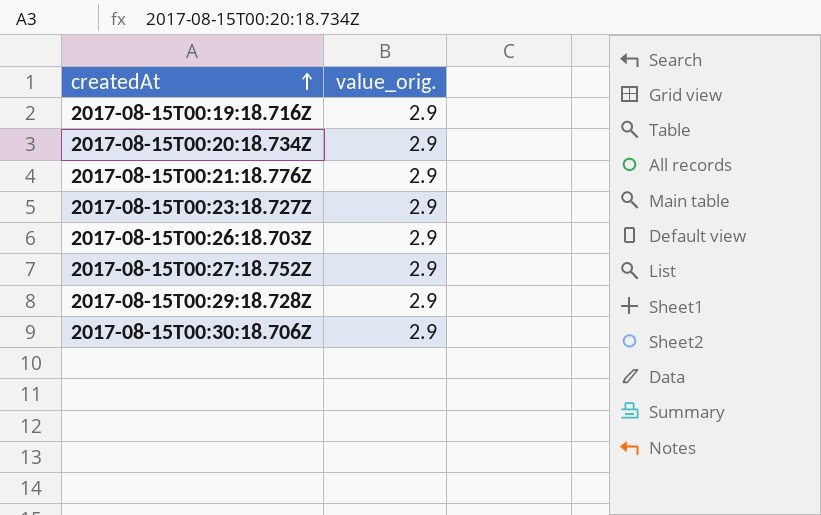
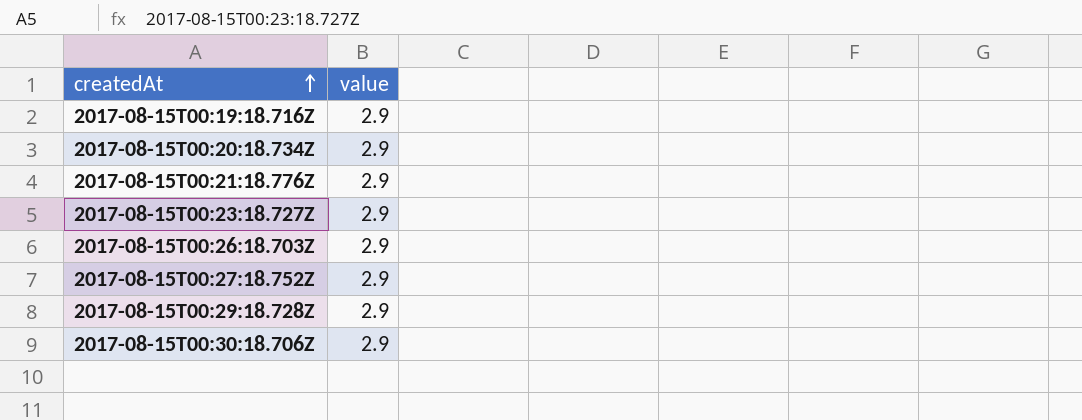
column name: value_orig. -> value

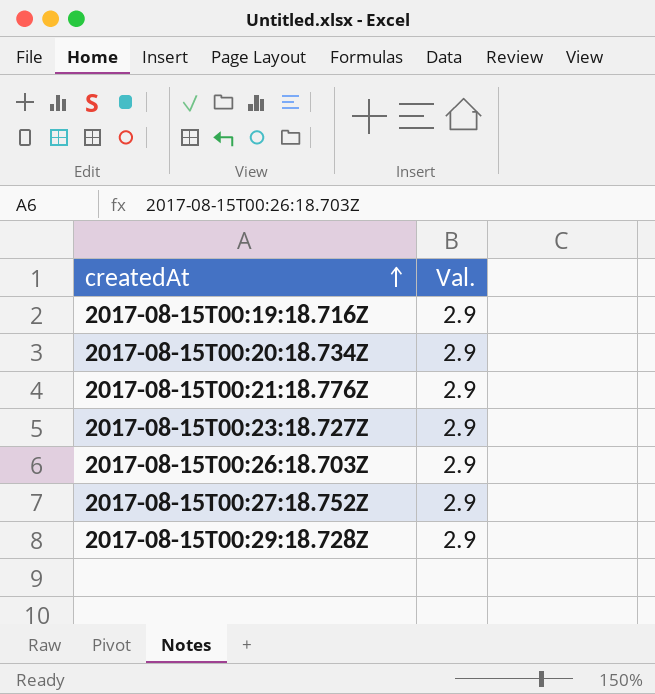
column name: value -> Val.
row 2017-08-15T00:30:18.706Z: 2.9 -> none

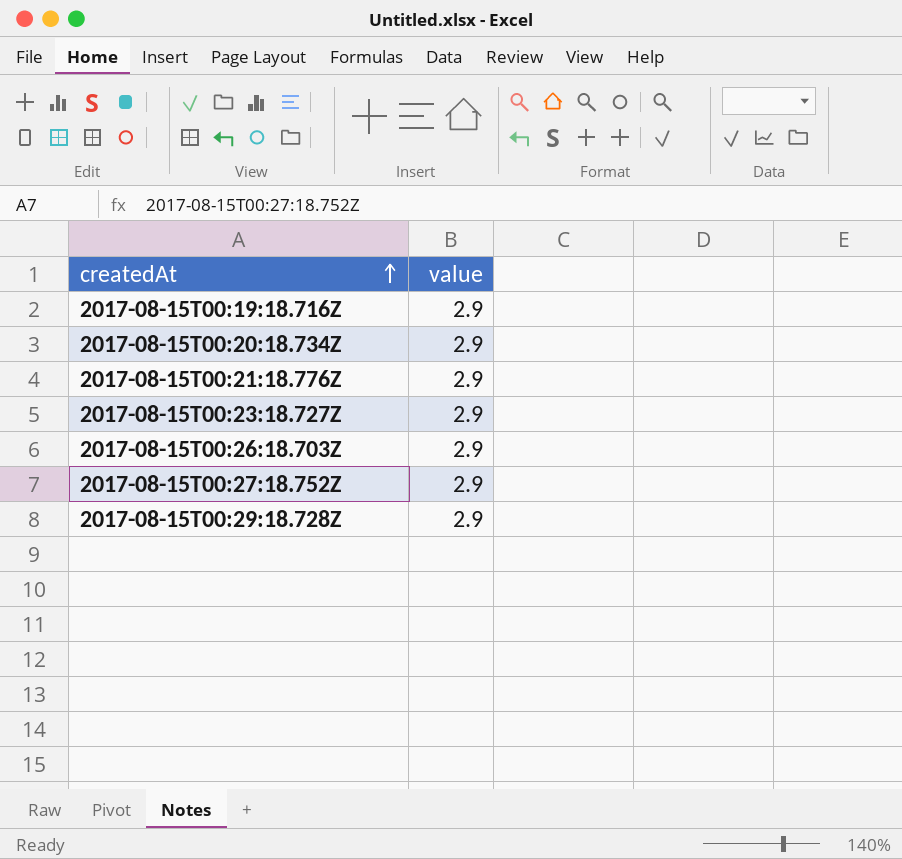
column name: Val. -> value

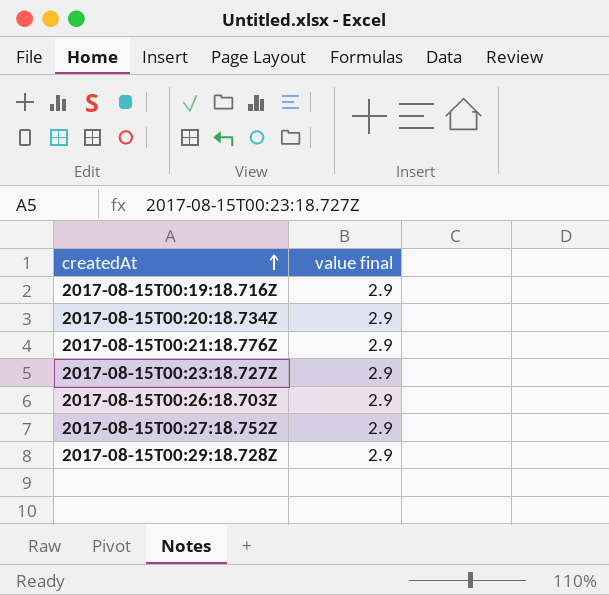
column name: value -> value final

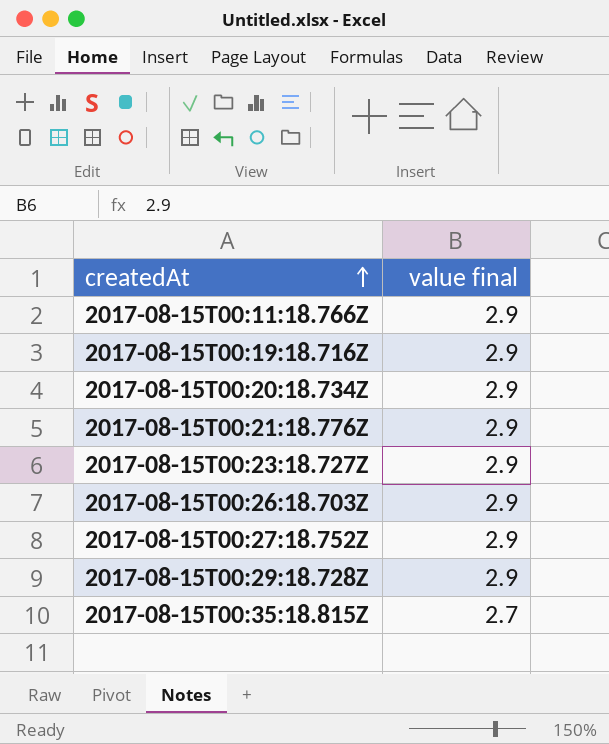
row 2017-08-15T00:11:18.766Z: none -> 2.9
row 2017-08-15T00:35:18.815Z: none -> 2.7

